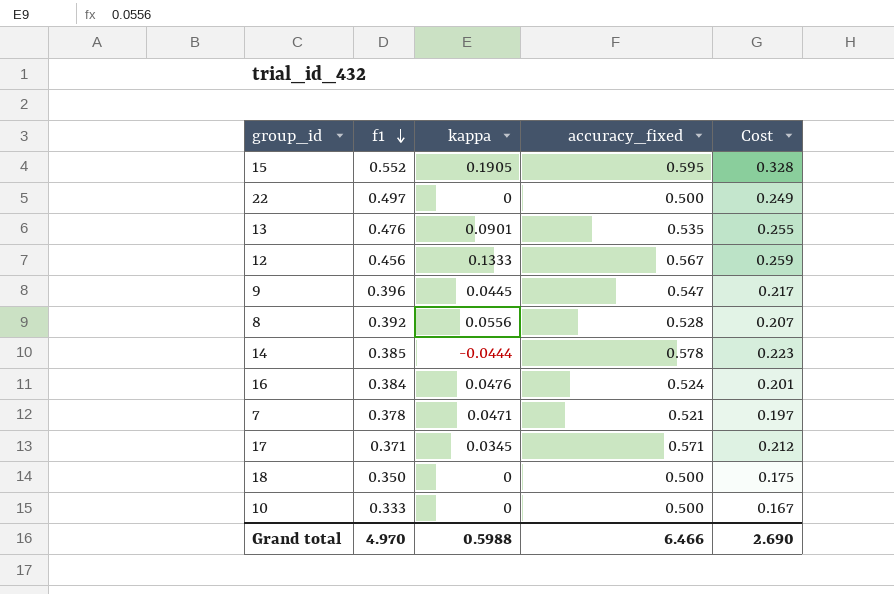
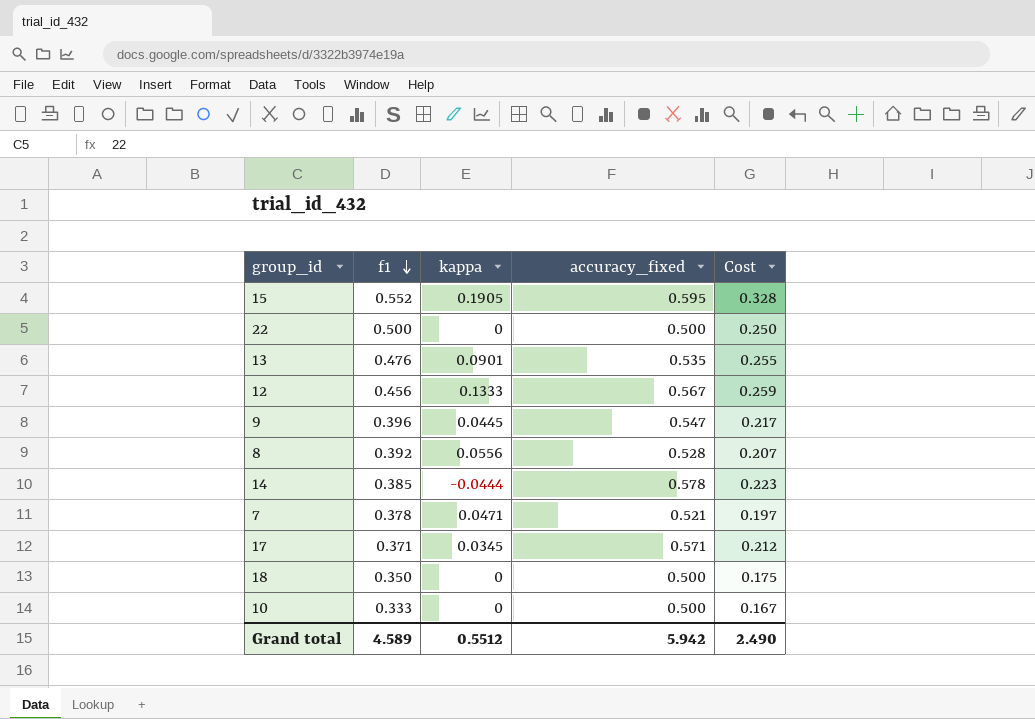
row 16: 0.384 | 0.0476 | 0.524 | 0.201 -> none
22 | f1: 0.497 -> 0.500
22 | Cost: 0.249 -> 0.250
Grand total | f1: 4.970 -> 4.589
Grand total | kappa: 0.5988 -> 0.5512
Grand total | accuracy_fixed: 6.466 -> 5.942
Grand total | Cost: 2.690 -> 2.490

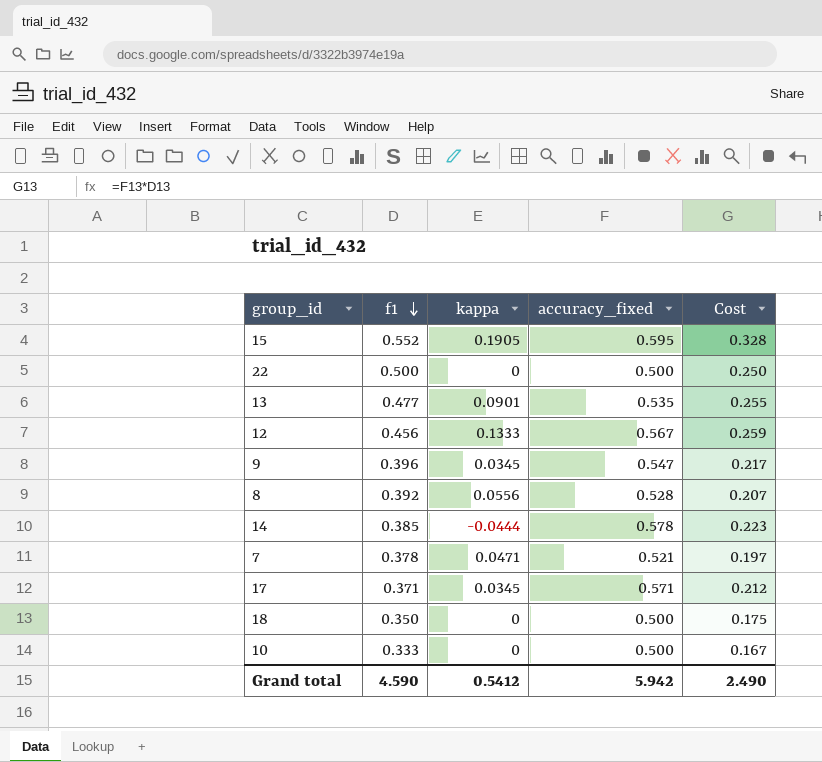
13 | f1: 0.476 -> 0.477
9 | kappa: 0.0445 -> 0.0345
Grand total | f1: 4.589 -> 4.590
Grand total | kappa: 0.5512 -> 0.5412

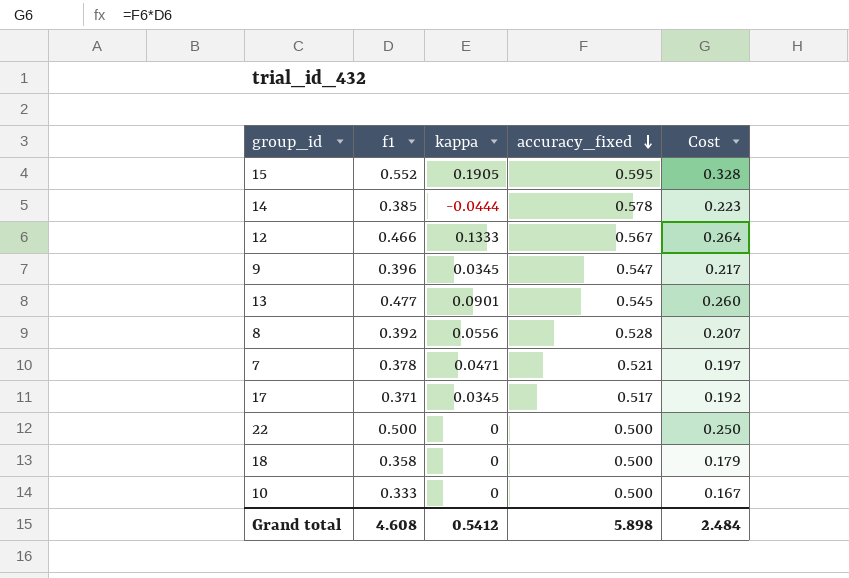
row order: f1 descending -> accuracy_fixed descending
12 | f1: 0.456 -> 0.466
12 | Cost: 0.259 -> 0.264
13 | accuracy_fixed: 0.535 -> 0.545
13 | Cost: 0.255 -> 0.260
17 | accuracy_fixed: 0.571 -> 0.517
17 | Cost: 0.212 -> 0.192
18 | f1: 0.350 -> 0.358
18 | Cost: 0.175 -> 0.179
Grand total | f1: 4.590 -> 4.608
Grand total | accuracy_fixed: 5.942 -> 5.898
Grand total | Cost: 2.490 -> 2.484

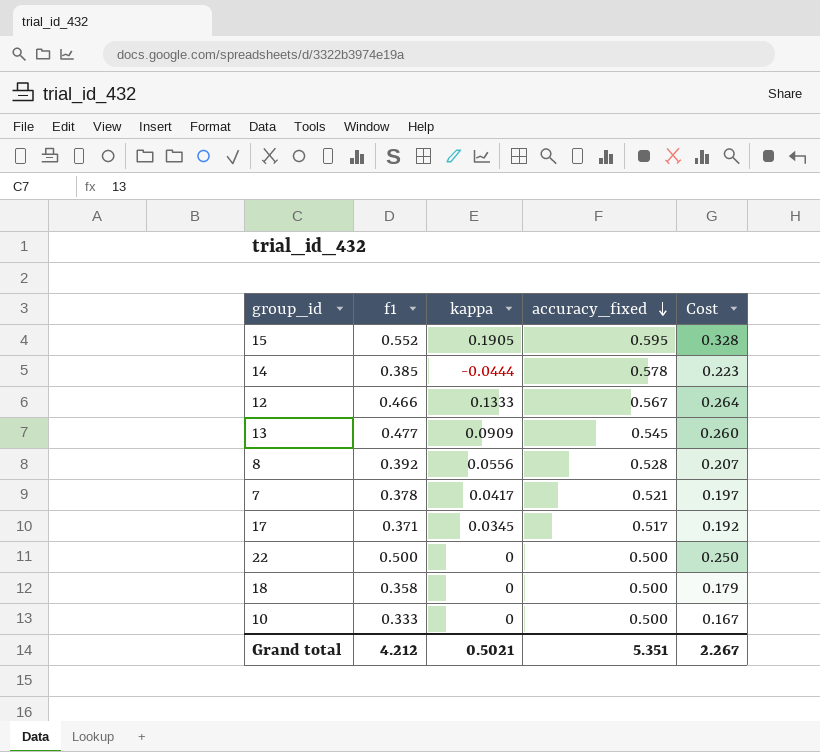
row 9: 0.396 | 0.0345 | 0.547 | 0.217 -> none
13 | kappa: 0.0901 -> 0.0909
7 | kappa: 0.0471 -> 0.0417
Grand total | f1: 4.608 -> 4.212
Grand total | kappa: 0.5412 -> 0.5021
Grand total | accuracy_fixed: 5.898 -> 5.351
Grand total | Cost: 2.484 -> 2.267

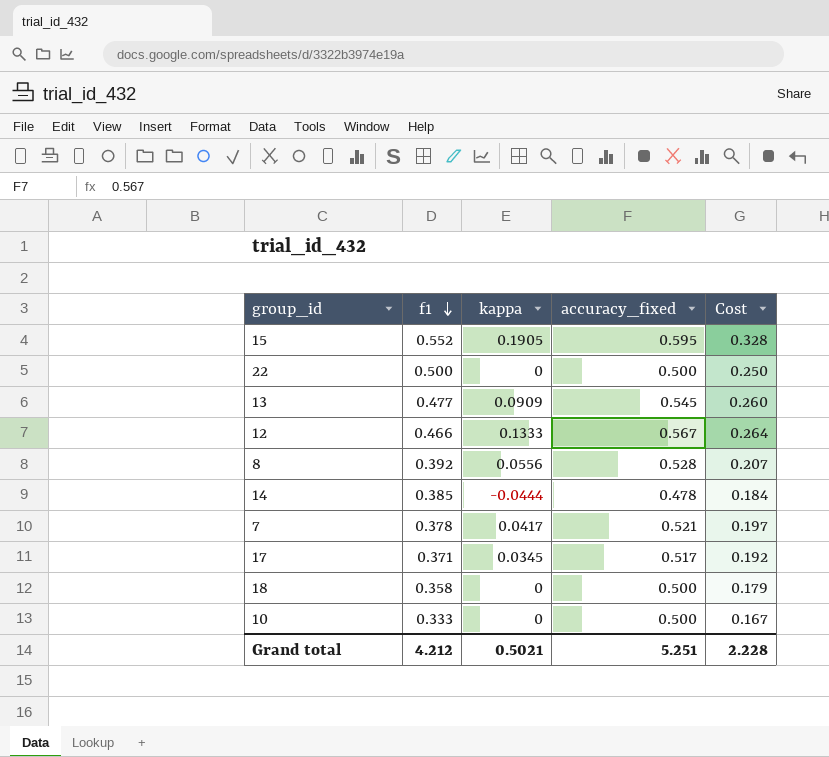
row order: accuracy_fixed descending -> f1 descending
14 | accuracy_fixed: 0.578 -> 0.478
14 | Cost: 0.223 -> 0.184
Grand total | accuracy_fixed: 5.351 -> 5.251
Grand total | Cost: 2.267 -> 2.228

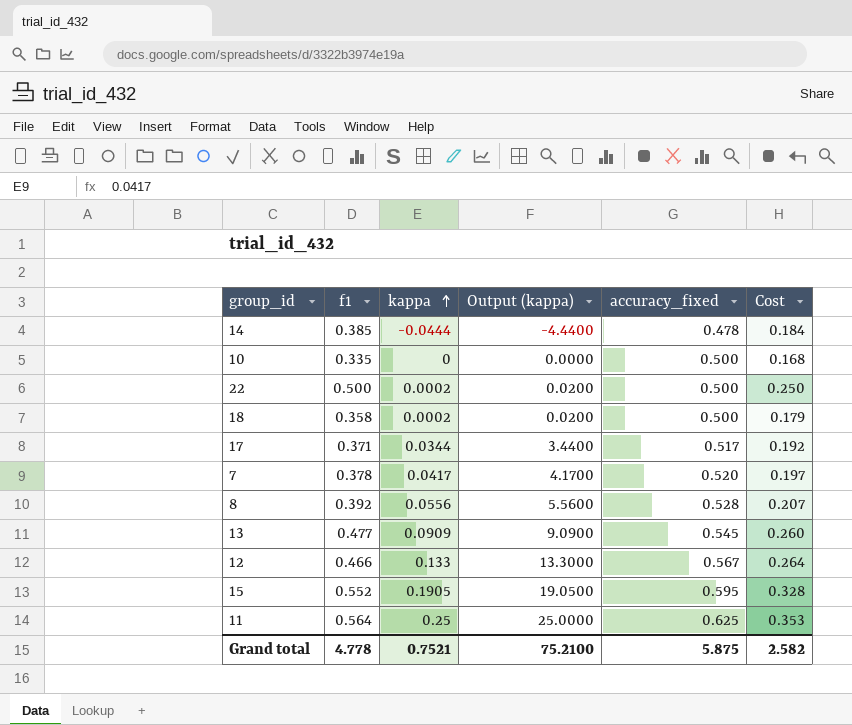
row order: f1 descending -> kappa ascending
column Output (kappa) | formula: none -> [kappa] * 100
10 | f1: 0.333 -> 0.335
10 | Cost: 0.167 -> 0.168
22 | kappa: 0 -> 0.0002
18 | kappa: 0 -> 0.0002
17 | kappa: 0.0345 -> 0.0344
7 | accuracy_fixed: 0.521 -> 0.520
12 | kappa: 0.1333 -> 0.133
row 11: none -> 0.564 | 0.25 | 25.0000 | 0.625 | 0.353
Grand total | f1: 4.212 -> 4.778
Grand total | kappa: 0.5021 -> 0.7521
Grand total | accuracy_fixed: 5.251 -> 5.875
Grand total | Cost: 2.228 -> 2.582

